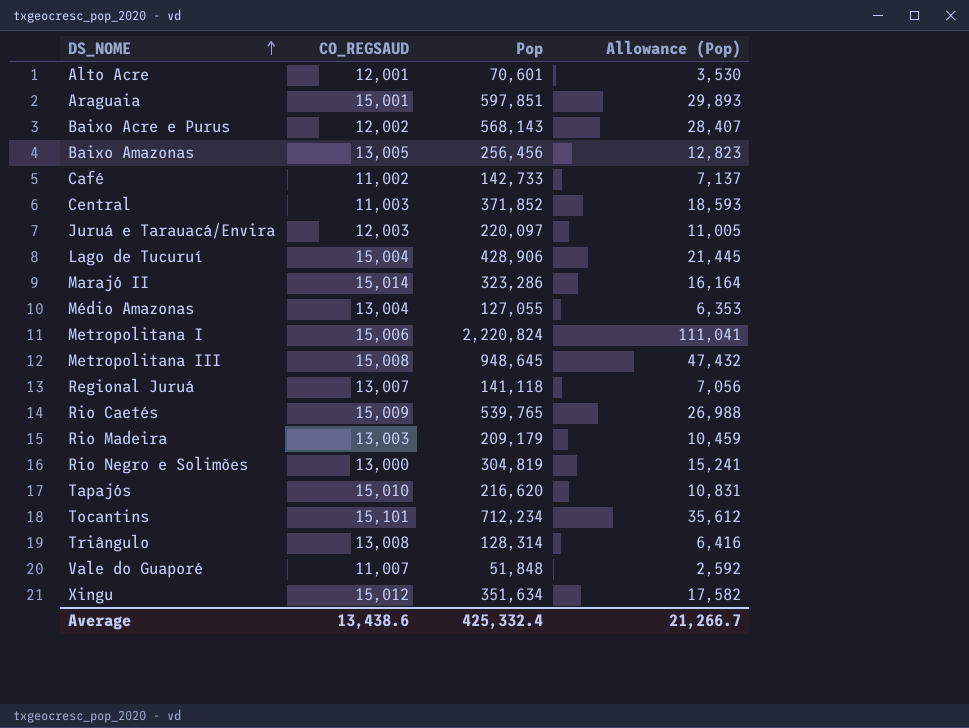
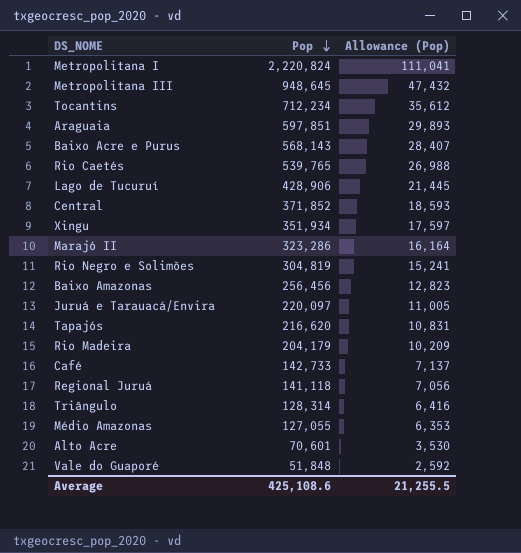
row order: DS_NOME ascending -> Pop descending
column CO_REGSAUD | position: 2 -> none
Xingu | Pop: 351,634 -> 351,934
Xingu | Allowance (Pop): 17,582 -> 17,597
Rio Madeira | Pop: 209,179 -> 204,179
Rio Madeira | Allowance (Pop): 10,459 -> 10,209
Average | Pop: 425,332.4 -> 425,108.6
Average | Allowance (Pop): 21,266.7 -> 21,255.5

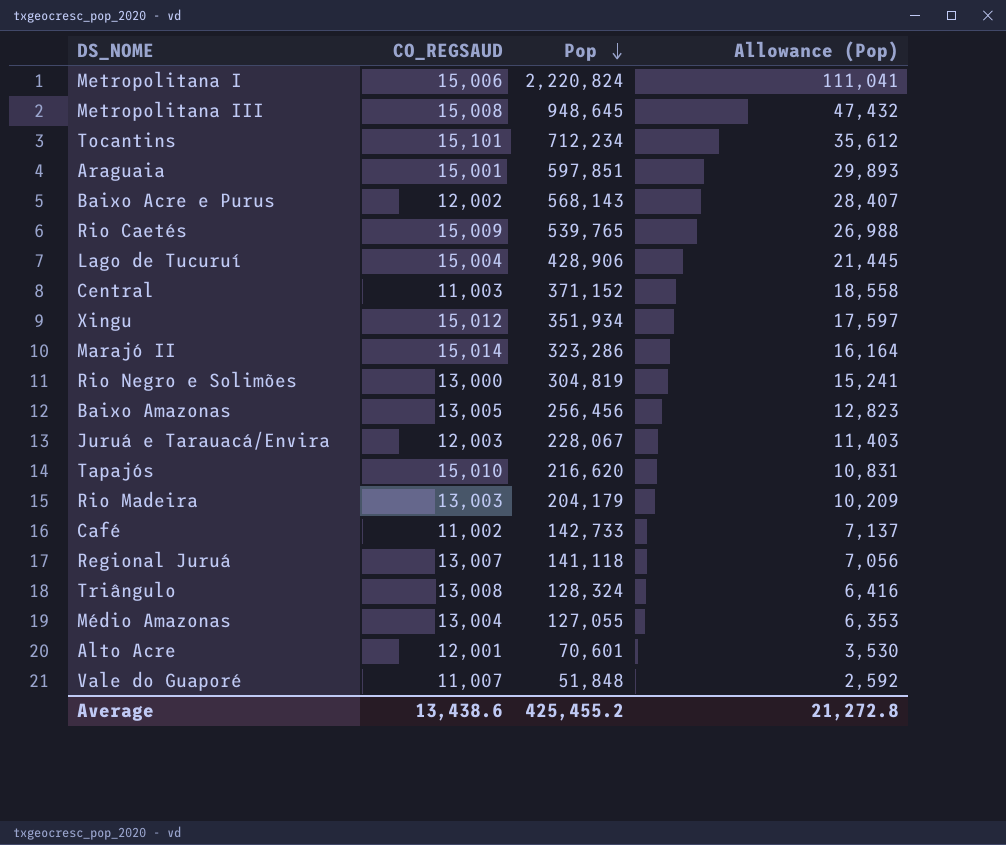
column CO_REGSAUD | position: none -> 2
Central | Pop: 371,852 -> 371,152
Central | Allowance (Pop): 18,593 -> 18,558
Juruá e Tarauacá/Envira | Pop: 220,097 -> 228,067
Juruá e Tarauacá/Envira | Allowance (Pop): 11,005 -> 11,403
Triângulo | Pop: 128,314 -> 128,324
Average | Pop: 425,108.6 -> 425,455.2
Average | Allowance (Pop): 21,255.5 -> 21,272.8

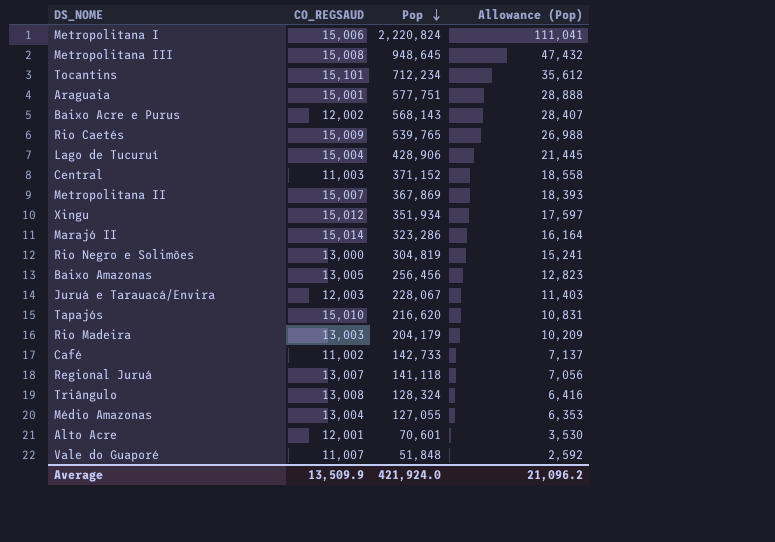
Araguaia | Pop: 597,851 -> 577,751
Araguaia | Allowance (Pop): 29,893 -> 28,888
row Metropolitana II: none -> 15,007 | 367,869 | 18,393
Average | CO_REGSAUD: 13,438.6 -> 13,509.9
Average | Pop: 425,455.2 -> 421,924.0
Average | Allowance (Pop): 21,272.8 -> 21,096.2

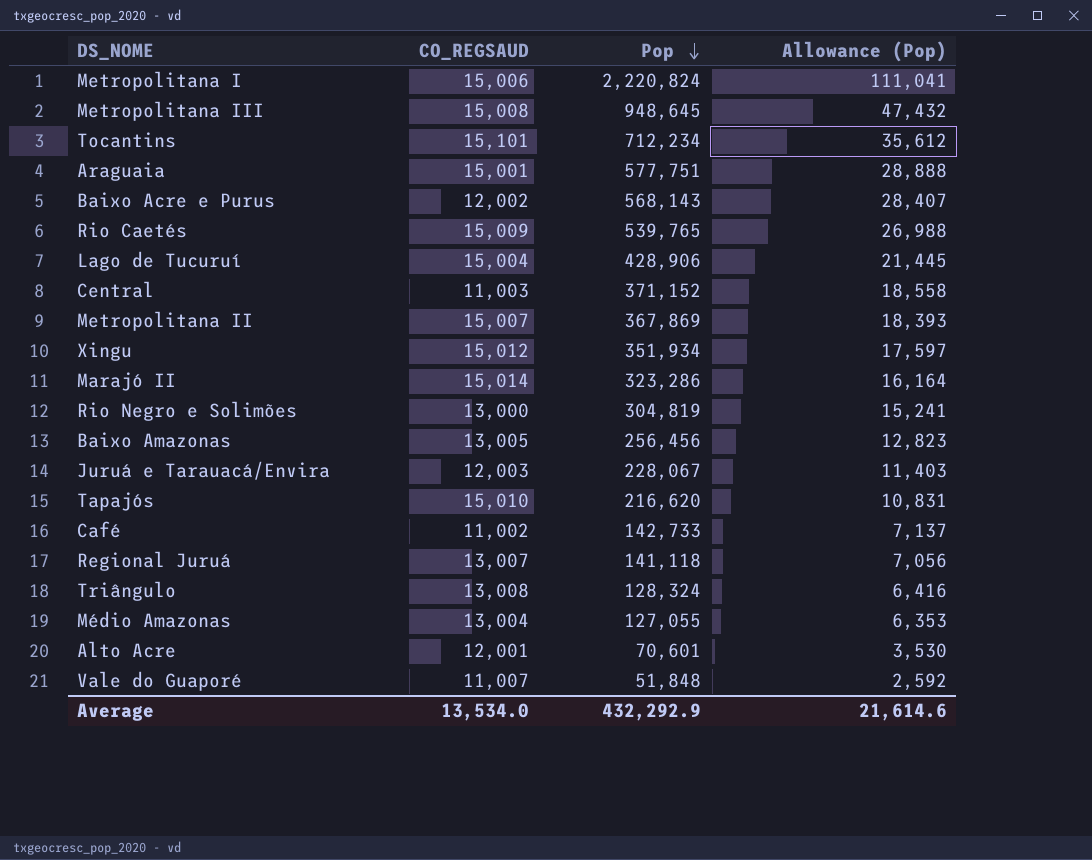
row Rio Madeira: 13,003 | 204,179 | 10,209 -> none
Average | CO_REGSAUD: 13,509.9 -> 13,534.0
Average | Pop: 421,924.0 -> 432,292.9
Average | Allowance (Pop): 21,096.2 -> 21,614.6

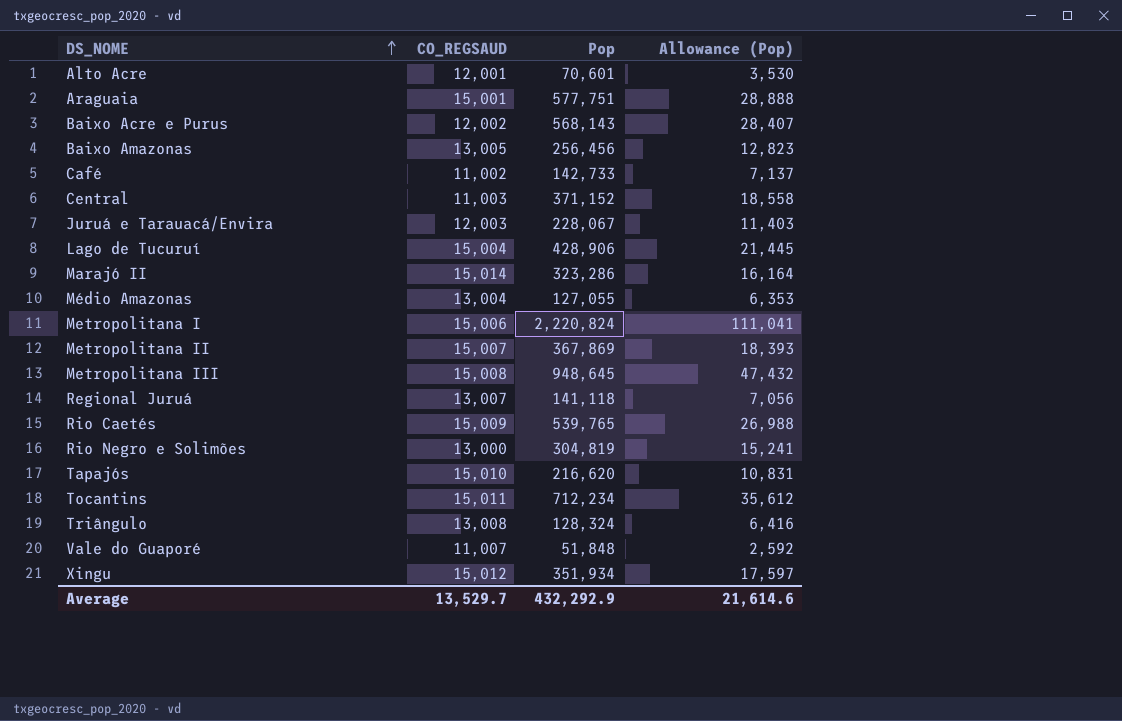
row order: Pop descending -> DS_NOME ascending
Tocantins | CO_REGSAUD: 15,101 -> 15,011
Average | CO_REGSAUD: 13,534.0 -> 13,529.7

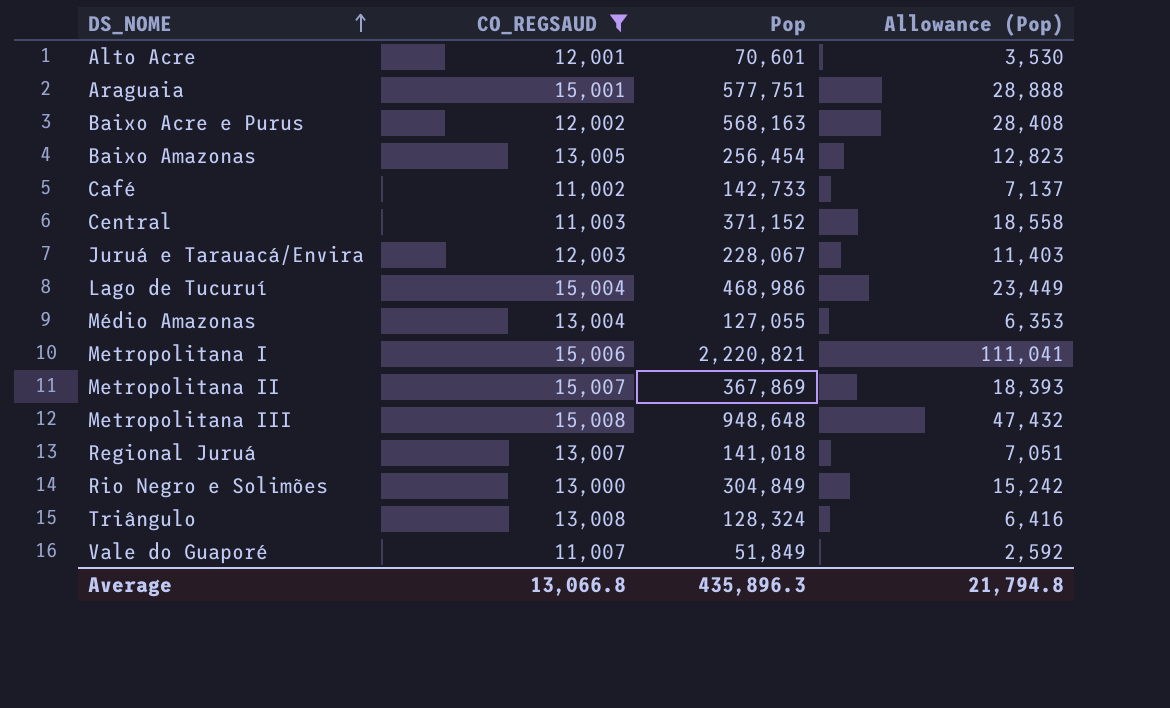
filter: none -> CO_REGSAUD <= 15,008
Baixo Acre e Purus | Pop: 568,143 -> 568,163
Baixo Acre e Purus | Allowance (Pop): 28,407 -> 28,408
Baixo Amazonas | Pop: 256,456 -> 256,454
Lago de Tucuruí | Pop: 428,906 -> 468,986
Lago de Tucuruí | Allowance (Pop): 21,445 -> 23,449
Metropolitana I | Pop: 2,220,824 -> 2,220,821
Metropolitana III | Pop: 948,645 -> 948,648
Regional Juruá | Pop: 141,118 -> 141,018
Regional Juruá | Allowance (Pop): 7,056 -> 7,051
Rio Negro e Solimões | Pop: 304,819 -> 304,849
Rio Negro e Solimões | Allowance (Pop): 15,241 -> 15,242
Vale do Guaporé | Pop: 51,848 -> 51,849
Average | CO_REGSAUD: 13,529.7 -> 13,066.8
Average | Pop: 432,292.9 -> 435,896.3
Average | Allowance (Pop): 21,614.6 -> 21,794.8

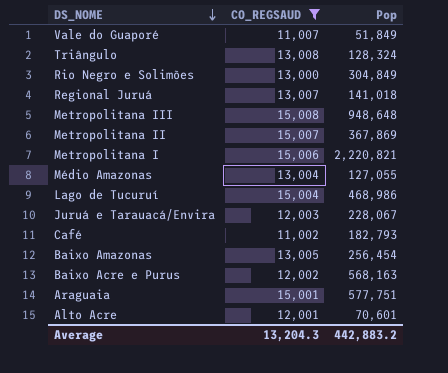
row order: DS_NOME ascending -> DS_NOME descending
column Allowance (Pop) | formula: [Pop] * 0.05 -> none
row Central: 11,003 | 371,152 | 18,558 -> none
Café | Pop: 142,733 -> 182,793
Average | CO_REGSAUD: 13,066.8 -> 13,204.3
Average | Pop: 435,896.3 -> 442,883.2

